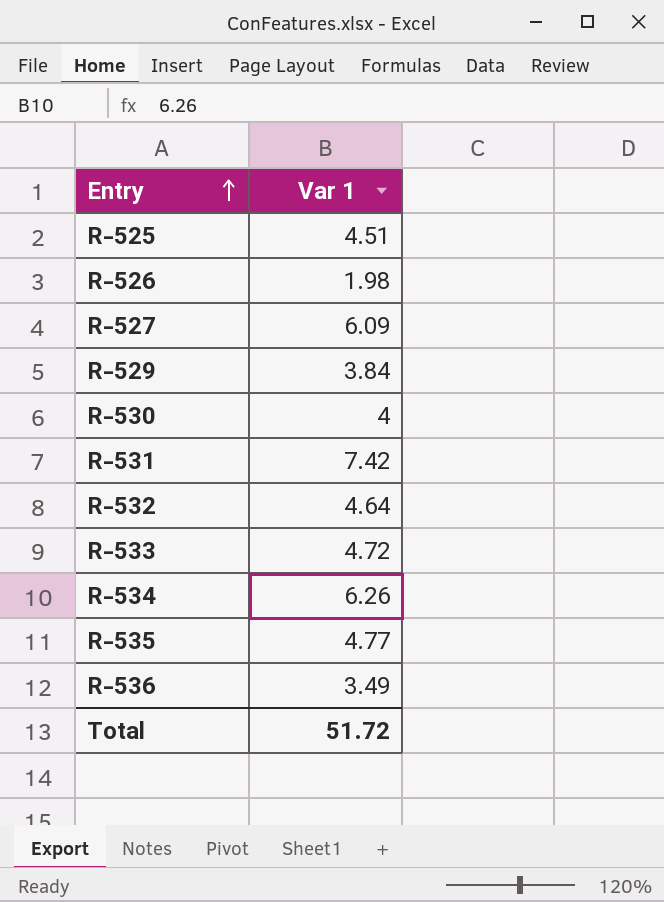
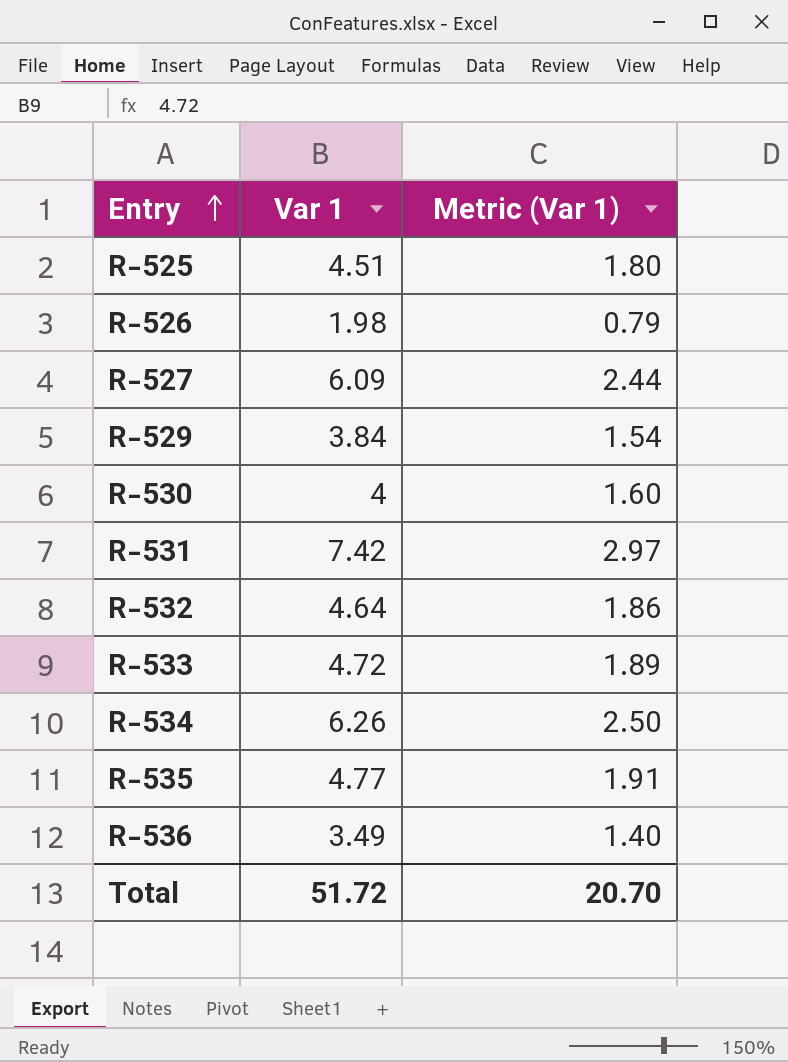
column Metric (Var 1) | formula: none -> [Var 1] * 0.4

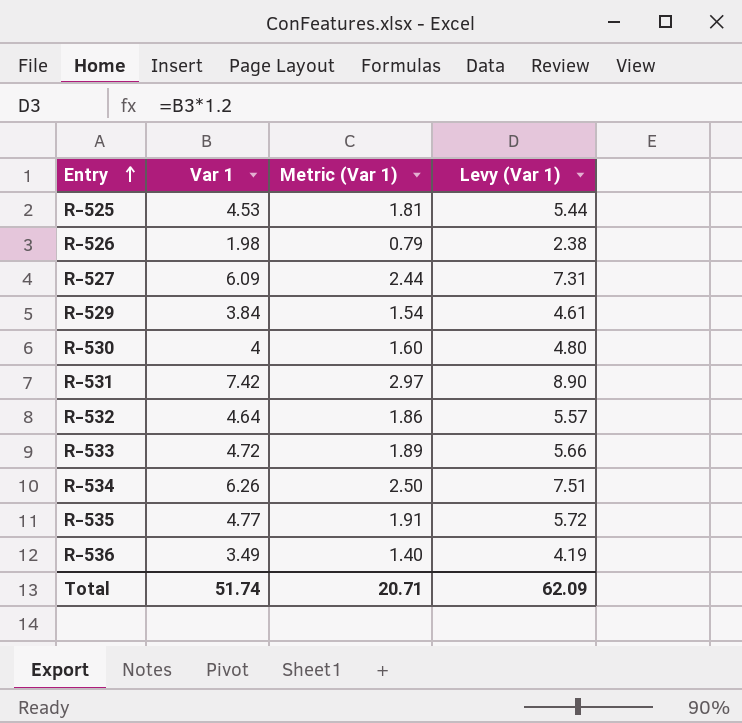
column Levy (Var 1) | formula: none -> [Var 1] * 1.2
R-525 | Var 1: 4.51 -> 4.53
R-525 | Metric (Var 1): 1.80 -> 1.81
Total | Var 1: 51.72 -> 51.74
Total | Metric (Var 1): 20.70 -> 20.71

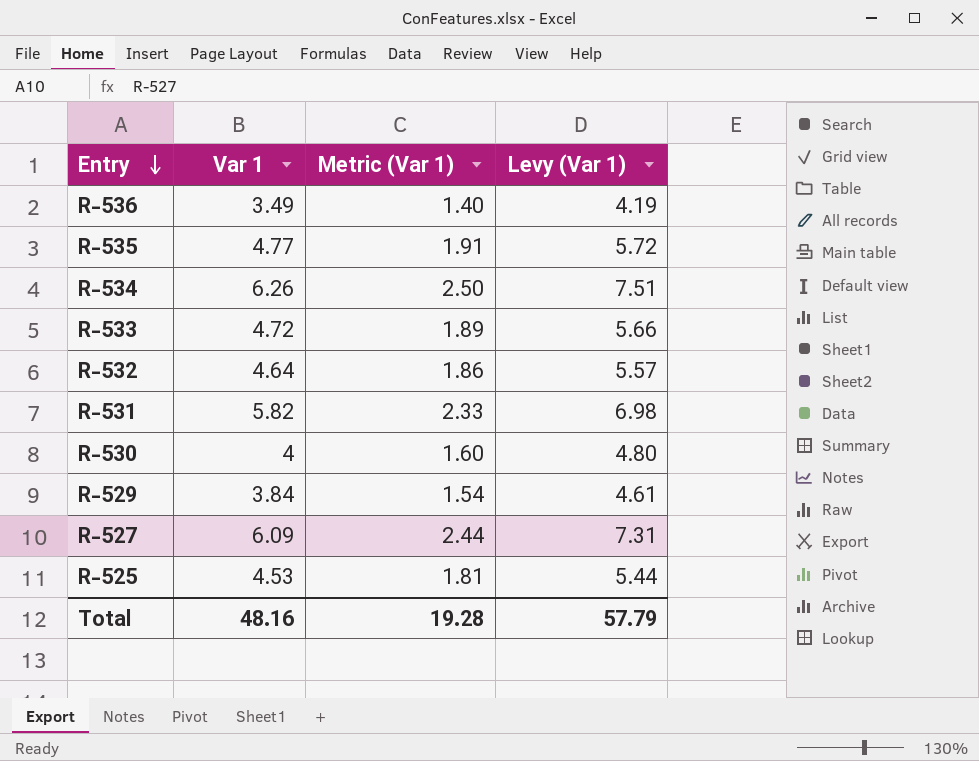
row order: Entry ascending -> Entry descending
row R-526: 1.98 | 0.79 | 2.38 -> none
R-531 | Var 1: 7.42 -> 5.82
R-531 | Metric (Var 1): 2.97 -> 2.33
R-531 | Levy (Var 1): 8.90 -> 6.98
Total | Var 1: 51.74 -> 48.16
Total | Metric (Var 1): 20.71 -> 19.28
Total | Levy (Var 1): 62.09 -> 57.79

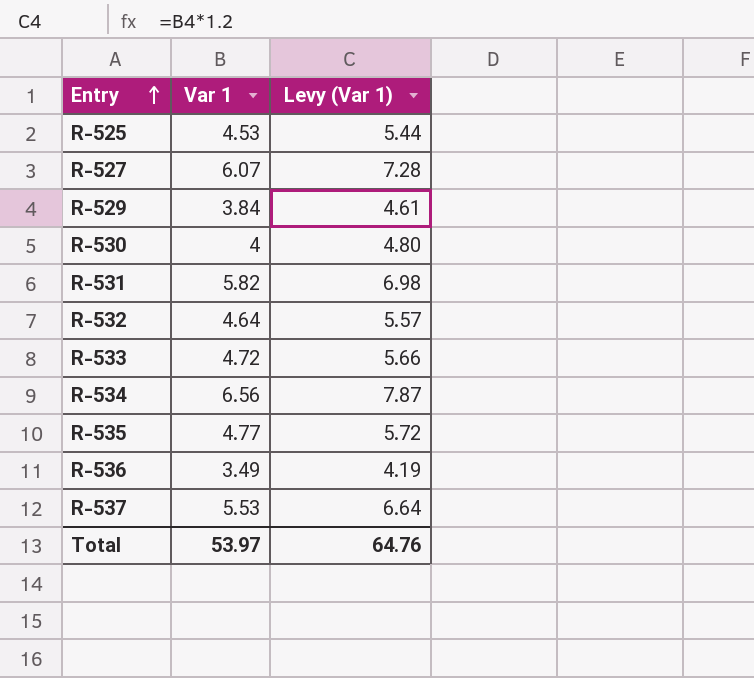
row order: Entry descending -> Entry ascending
column Metric (Var 1) | formula: [Var 1] * 0.4 -> none
R-527 | Var 1: 6.09 -> 6.07
R-527 | Levy (Var 1): 7.31 -> 7.28
R-534 | Var 1: 6.26 -> 6.56
R-534 | Levy (Var 1): 7.51 -> 7.87
row R-537: none -> 5.53 | 6.64
Total | Var 1: 48.16 -> 53.97
Total | Levy (Var 1): 57.79 -> 64.76

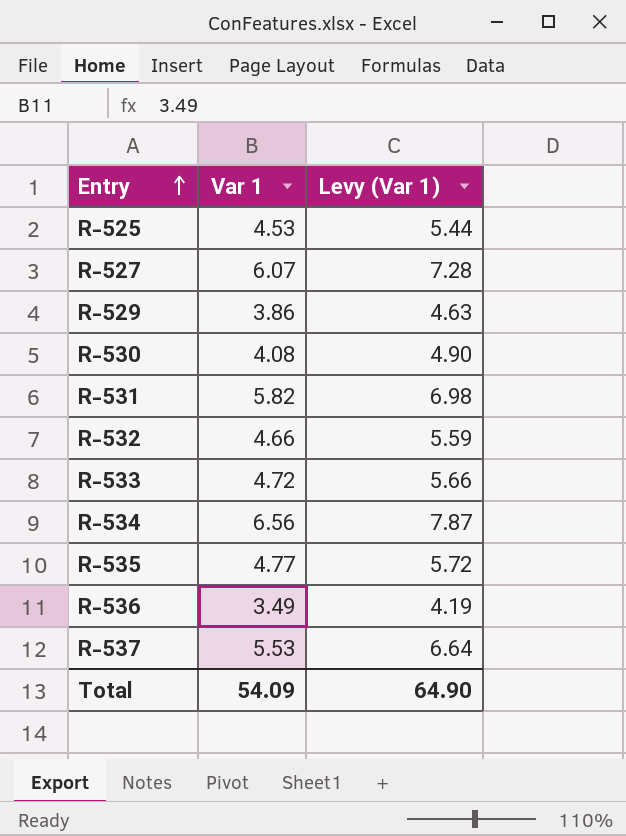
R-529 | Var 1: 3.84 -> 3.86
R-529 | Levy (Var 1): 4.61 -> 4.63
R-530 | Var 1: 4 -> 4.08
R-530 | Levy (Var 1): 4.80 -> 4.90
R-532 | Var 1: 4.64 -> 4.66
R-532 | Levy (Var 1): 5.57 -> 5.59
Total | Var 1: 53.97 -> 54.09
Total | Levy (Var 1): 64.76 -> 64.90

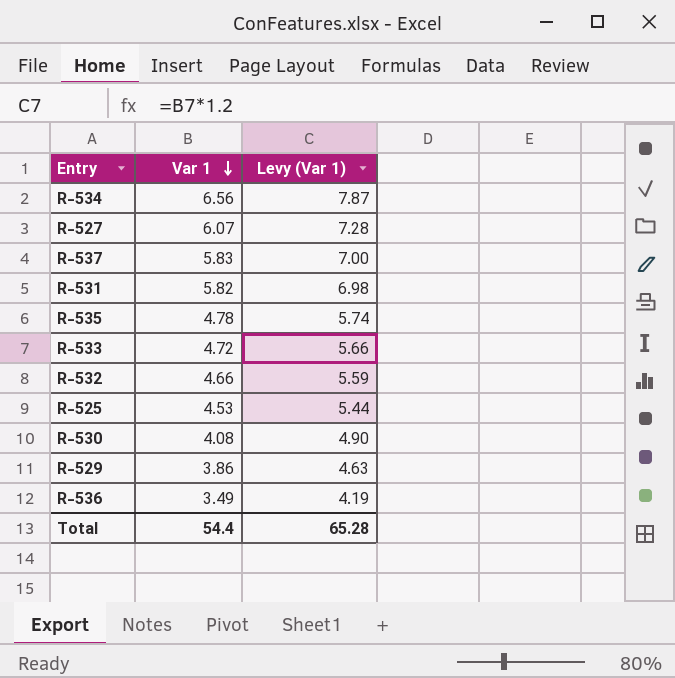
row order: Entry ascending -> Var 1 descending
R-537 | Var 1: 5.53 -> 5.83
R-537 | Levy (Var 1): 6.64 -> 7.00
R-535 | Var 1: 4.77 -> 4.78
R-535 | Levy (Var 1): 5.72 -> 5.74
Total | Var 1: 54.09 -> 54.4
Total | Levy (Var 1): 64.90 -> 65.28

